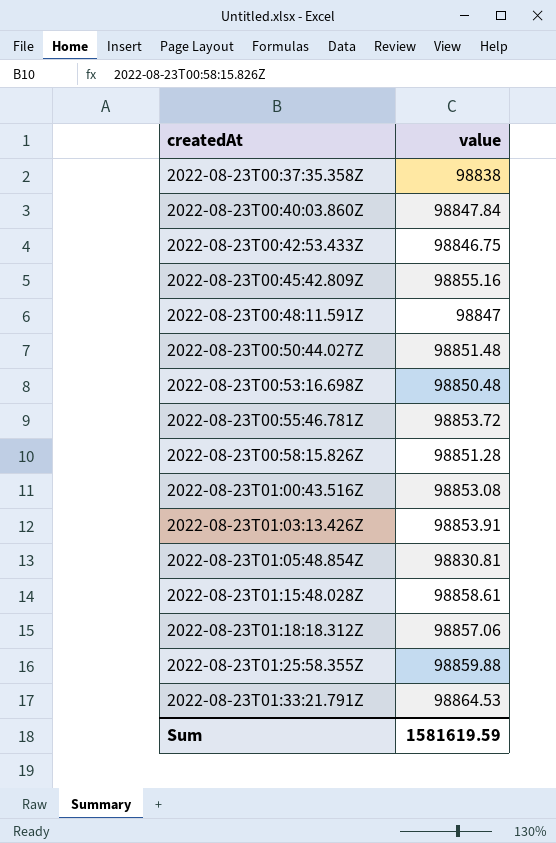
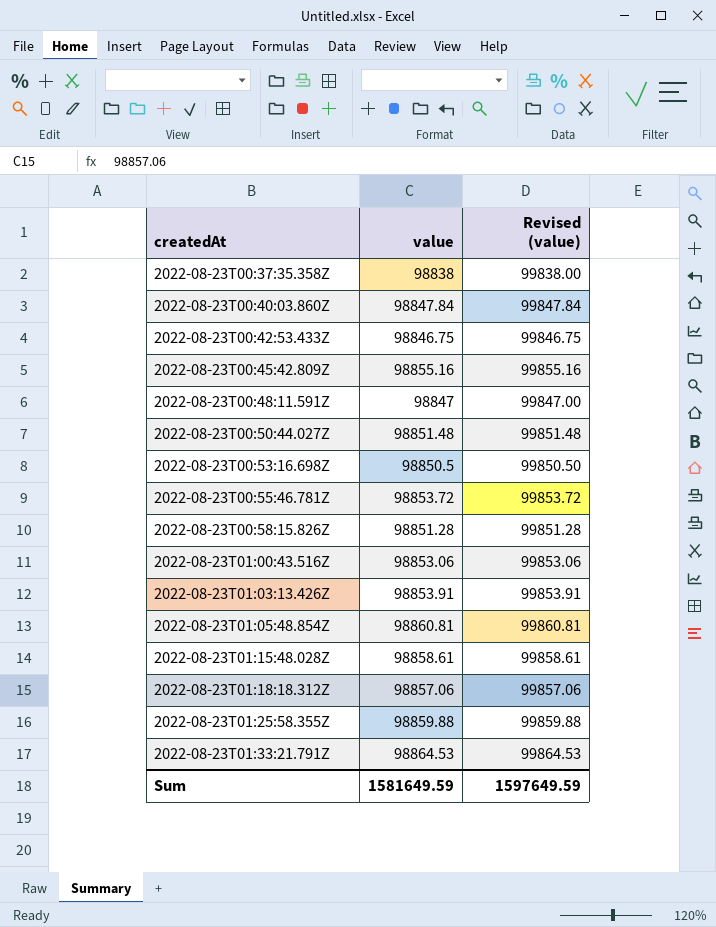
column Revised (value) | formula: none -> [value] + 1000
2022-08-23T00:53:16.698Z | value: 98850.48 -> 98850.5
2022-08-23T01:00:43.516Z | value: 98853.08 -> 98853.06
2022-08-23T01:05:48.854Z | value: 98830.81 -> 98860.81
Sum | value: 1581619.59 -> 1581649.59

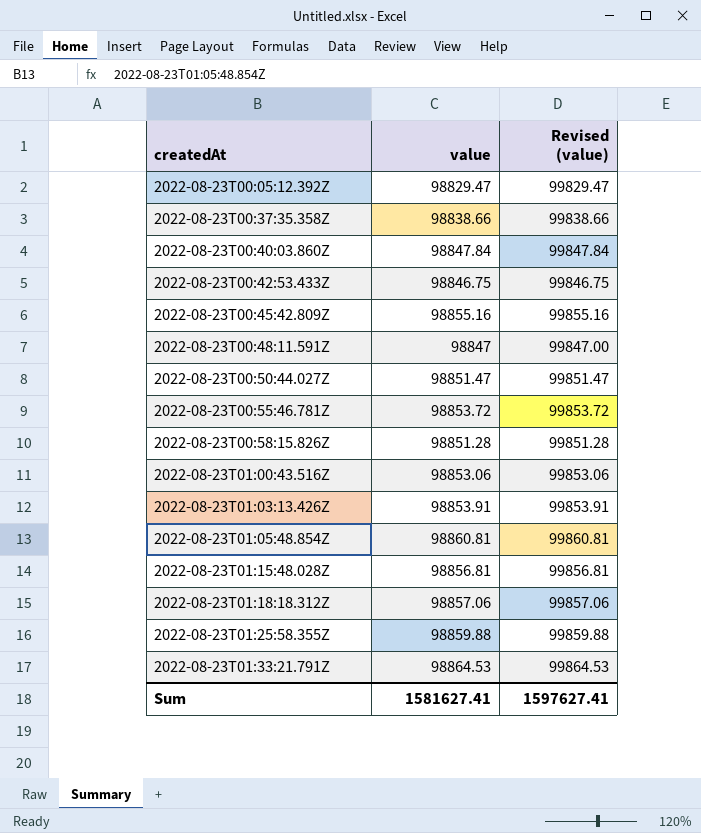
row 2022-08-23T00:53:16.698Z: 98850.5 | 99850.50 -> none
row 2022-08-23T00:05:12.392Z: none -> 98829.47 | 99829.47
2022-08-23T00:37:35.358Z | value: 98838 -> 98838.66
2022-08-23T00:37:35.358Z | Revised (value): 99838.00 -> 99838.66
2022-08-23T00:50:44.027Z | value: 98851.48 -> 98851.47
2022-08-23T00:50:44.027Z | Revised (value): 99851.48 -> 99851.47
2022-08-23T01:15:48.028Z | value: 98858.61 -> 98856.81
2022-08-23T01:15:48.028Z | Revised (value): 99858.61 -> 99856.81
Sum | value: 1581649.59 -> 1581627.41
Sum | Revised (value): 1597649.59 -> 1597627.41

